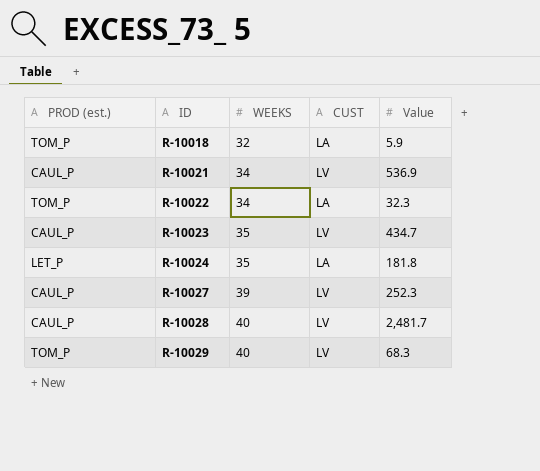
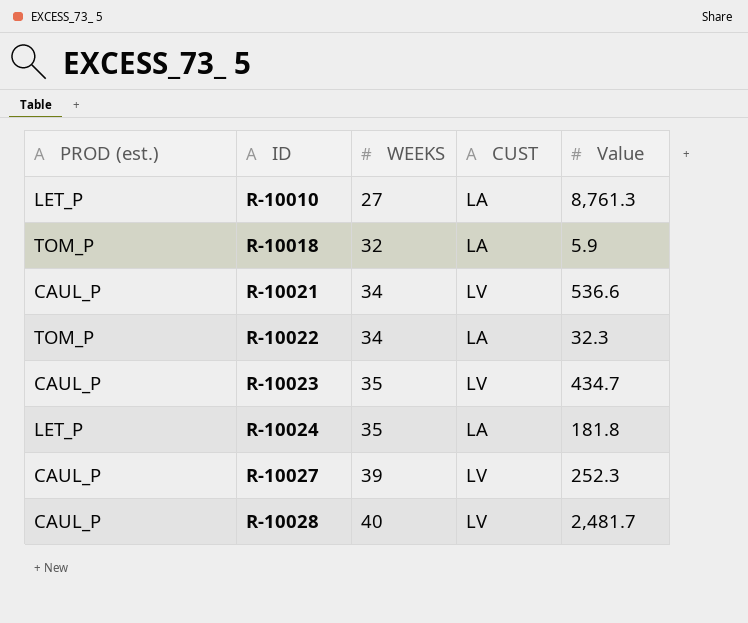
row R-10029: TOM_P | 40 | LV | 68.3 -> none
row R-10010: none -> LET_P | 27 | LA | 8,761.3
R-10021 | Value: 536.9 -> 536.6

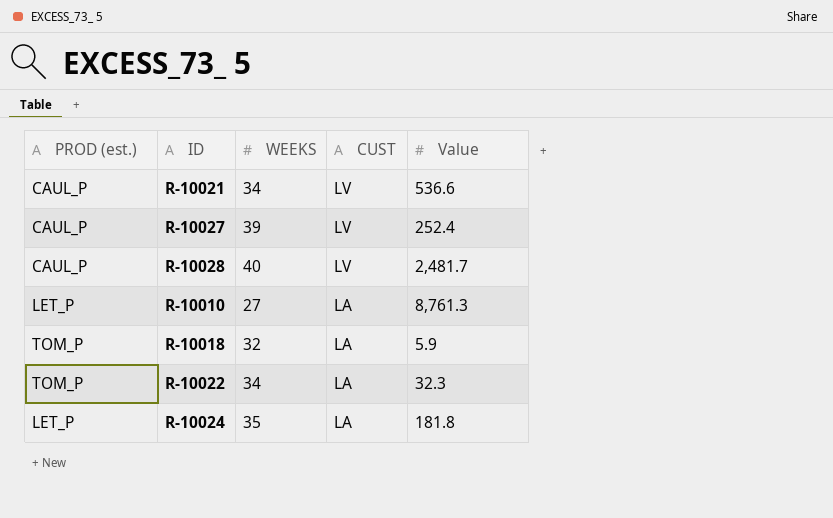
row order: ID ascending -> CUST descending
row R-10023: CAUL_P | 35 | LV | 434.7 -> none
R-10027 | Value: 252.3 -> 252.4

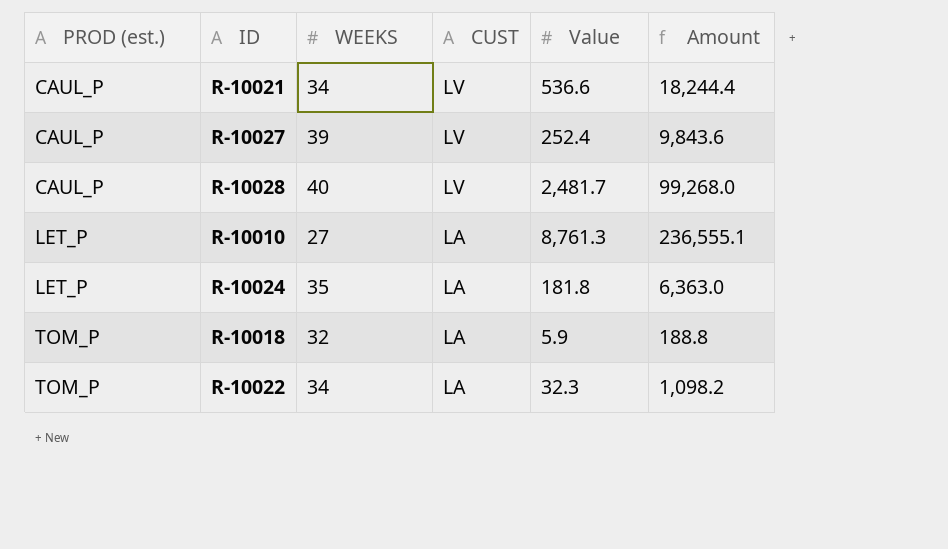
row order: CUST descending -> PROD (est.) ascending
column Amount | formula: none -> [WEEKS] * [Value]

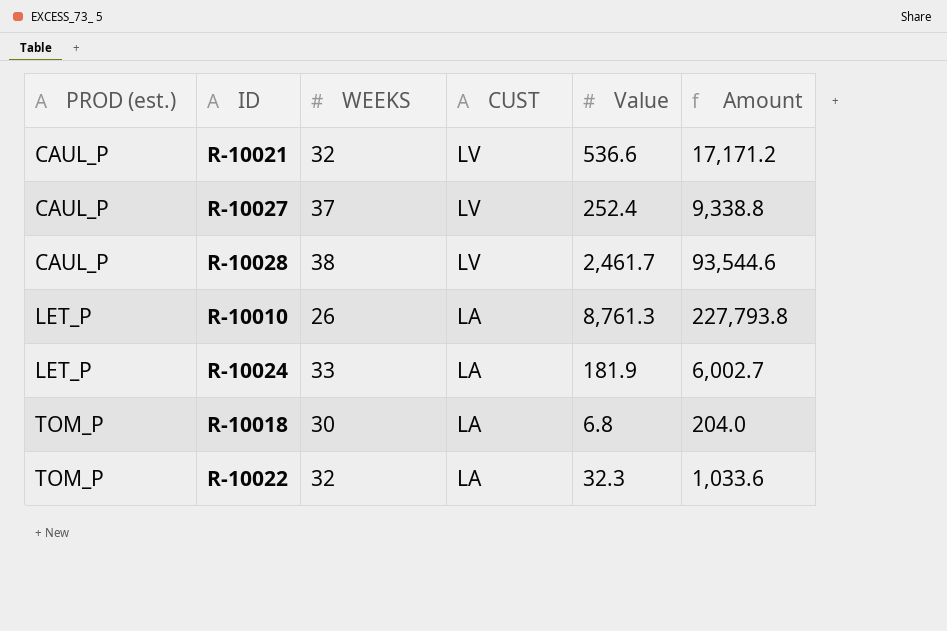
R-10021 | WEEKS: 34 -> 32
R-10021 | Amount: 18,244.4 -> 17,171.2
R-10027 | WEEKS: 39 -> 37
R-10027 | Amount: 9,843.6 -> 9,338.8
R-10028 | WEEKS: 40 -> 38
R-10028 | Value: 2,481.7 -> 2,461.7
R-10028 | Amount: 99,268.0 -> 93,544.6
R-10010 | WEEKS: 27 -> 26
R-10010 | Amount: 236,555.1 -> 227,793.8
R-10024 | WEEKS: 35 -> 33
R-10024 | Value: 181.8 -> 181.9
R-10024 | Amount: 6,363.0 -> 6,002.7
R-10018 | WEEKS: 32 -> 30
R-10018 | Value: 5.9 -> 6.8
R-10018 | Amount: 188.8 -> 204.0
R-10022 | WEEKS: 34 -> 32
R-10022 | Amount: 1,098.2 -> 1,033.6

